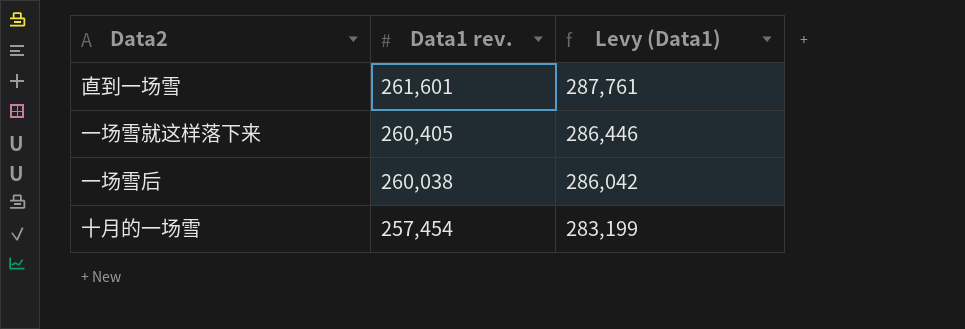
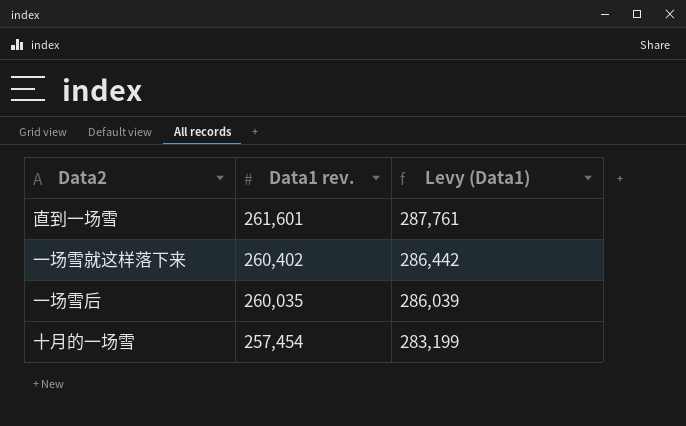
一场雪就这样落下来 | Data1 rev.: 260,405 -> 260,402
一场雪就这样落下来 | Levy (Data1): 286,446 -> 286,442
一场雪后 | Data1 rev.: 260,038 -> 260,035
一场雪后 | Levy (Data1): 286,042 -> 286,039

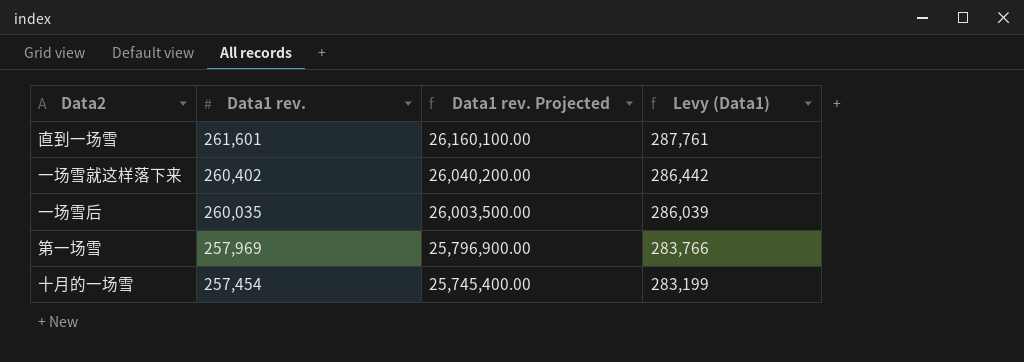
column Data1 rev. Projected | formula: none -> [Data1 rev.] * 100
row 第一场雪: none -> 257,969 | 25,796,900.00 | 283,766

